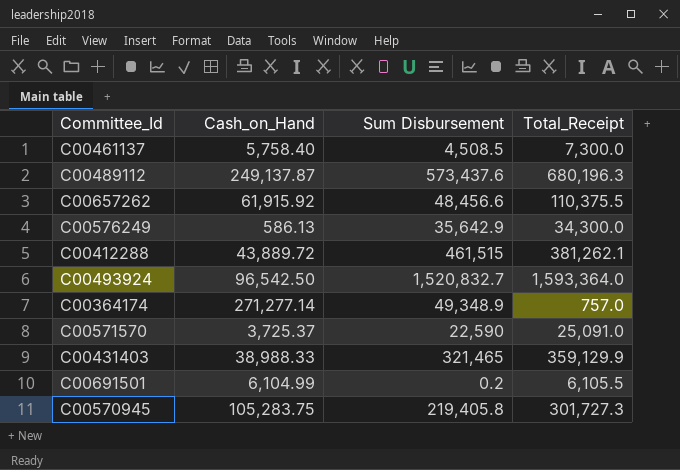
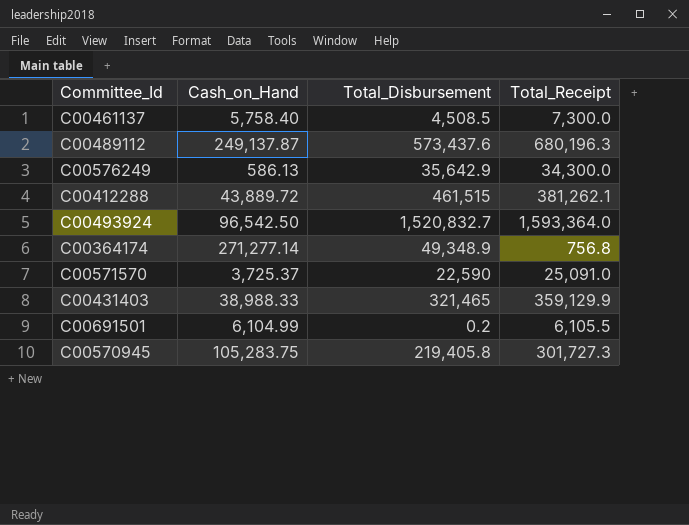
column name: Sum Disbursement -> Total_Disbursement
row C00657262: 61,915.92 | 48,456.6 | 110,375.5 -> none
C00364174 | Total_Receipt: 757.0 -> 756.8

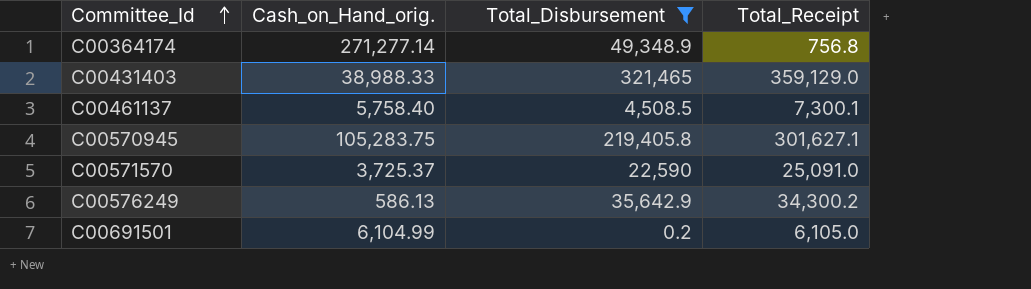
filter: none -> Total_Disbursement <= 321,465
row order: none -> Committee_Id ascending
column name: Cash_on_Hand -> Cash_on_Hand_orig.
C00431403 | Total_Receipt: 359,129.9 -> 359,129.0
C00461137 | Total_Receipt: 7,300.0 -> 7,300.1
C00570945 | Total_Receipt: 301,727.3 -> 301,627.1
C00576249 | Total_Receipt: 34,300.0 -> 34,300.2
C00691501 | Total_Receipt: 6,105.5 -> 6,105.0

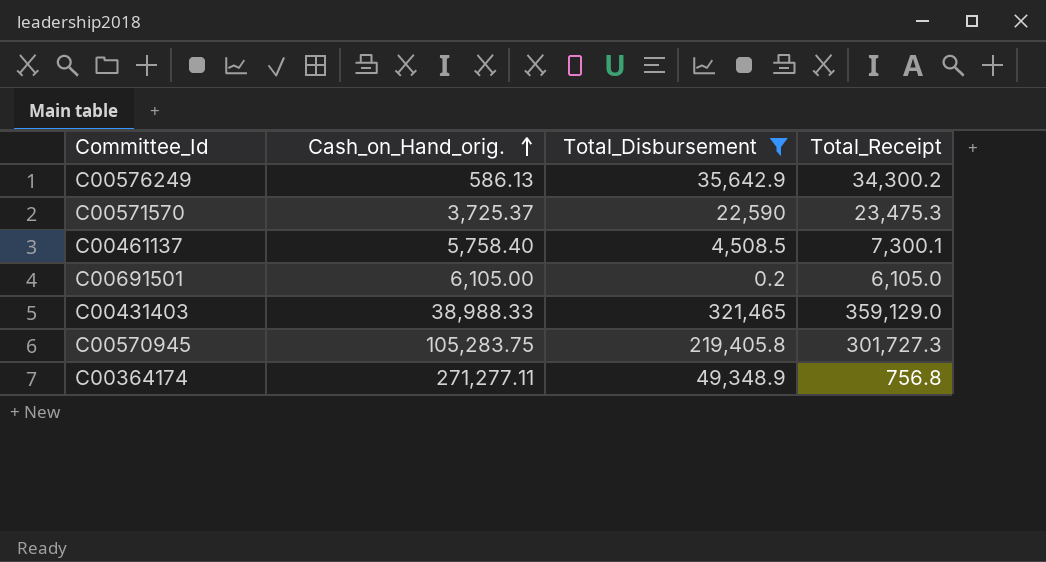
row order: Committee_Id ascending -> Cash_on_Hand_orig. ascending
C00571570 | Total_Receipt: 25,091.0 -> 23,475.3
C00691501 | Cash_on_Hand_orig.: 6,104.99 -> 6,105.00
C00570945 | Total_Receipt: 301,627.1 -> 301,727.3
C00364174 | Cash_on_Hand_orig.: 271,277.14 -> 271,277.11

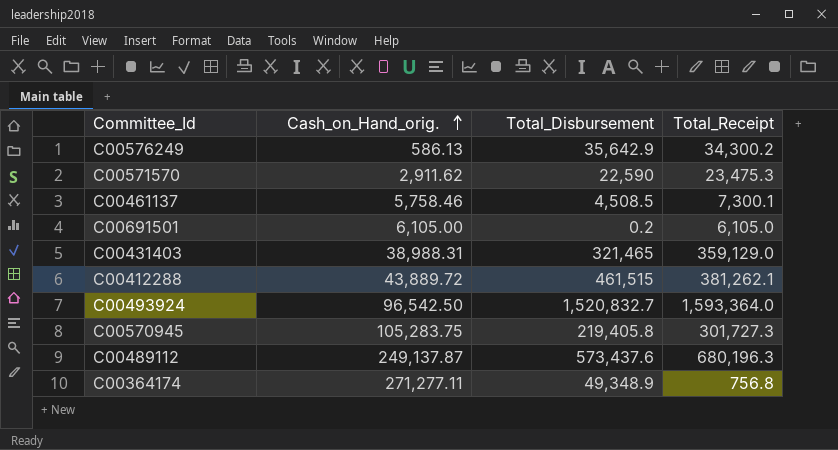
filter: Total_Disbursement <= 321,465 -> none
C00571570 | Cash_on_Hand_orig.: 3,725.37 -> 2,911.62
C00461137 | Cash_on_Hand_orig.: 5,758.40 -> 5,758.46
C00431403 | Cash_on_Hand_orig.: 38,988.33 -> 38,988.31

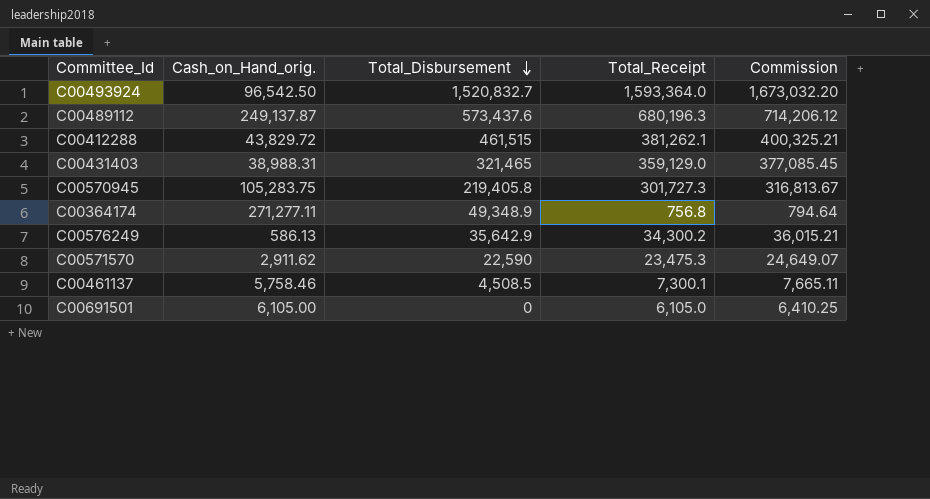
row order: Cash_on_Hand_orig. ascending -> Total_Disbursement descending
column Commission | formula: none -> [Total_Receipt] * 1.05
C00412288 | Cash_on_Hand_orig.: 43,889.72 -> 43,829.72
C00691501 | Total_Disbursement: 0.2 -> 0

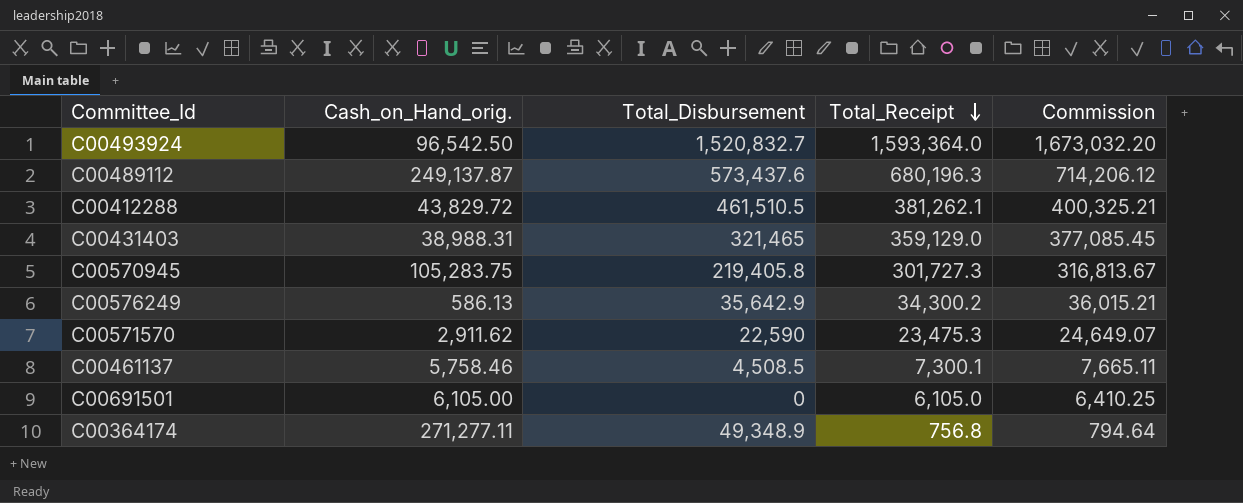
row order: Total_Disbursement descending -> Total_Receipt descending
C00412288 | Total_Disbursement: 461,515 -> 461,510.5

